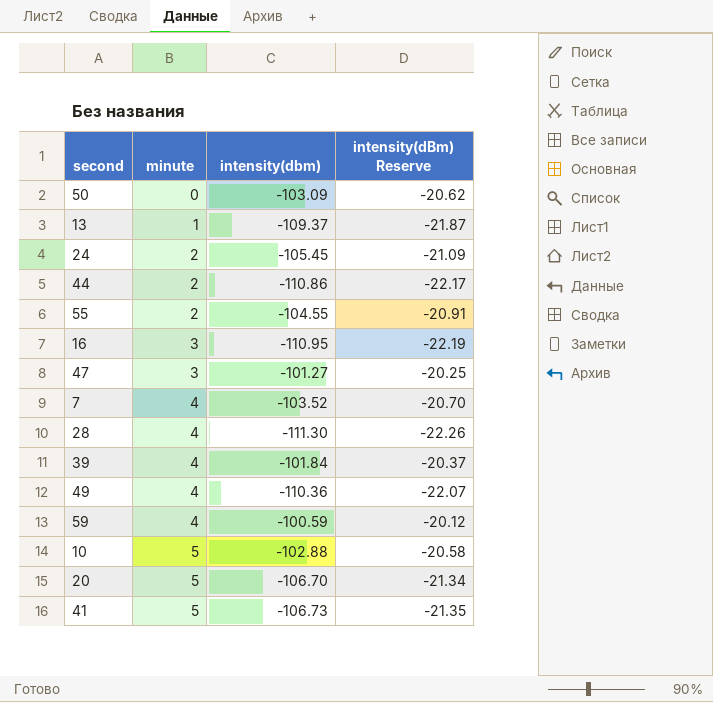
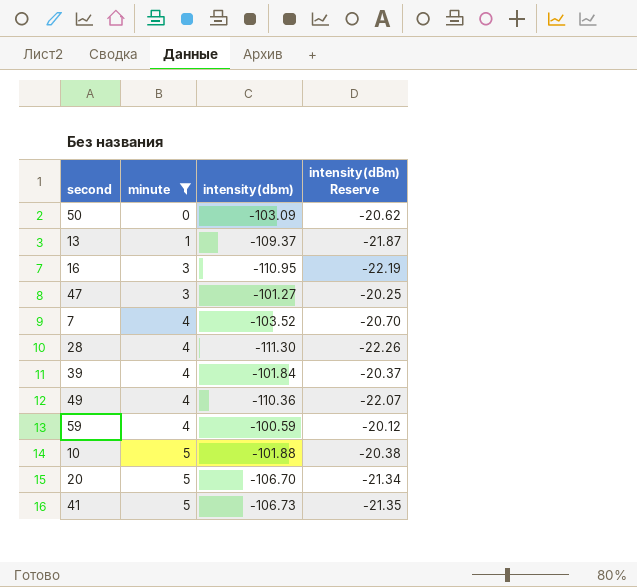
filter: none -> minute != 2
10 | intensity(dbm): -102.88 -> -101.88
10 | intensity(dBm) Reserve: -20.58 -> -20.38

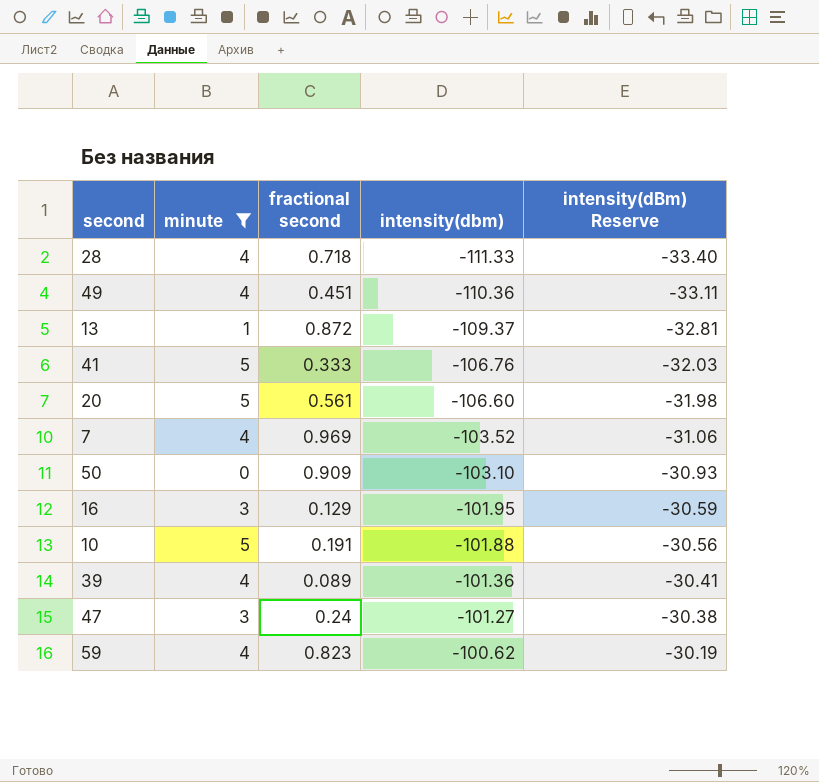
row order: minute ascending -> intensity(dbm) ascending
column fractional second | position: none -> 3
column intensity(dBm) Reserve | formula: [intensity(dbm)] * 0.2 -> [intensity(dbm)] * 0.3
28 | intensity(dbm): -111.30 -> -111.33
41 | intensity(dbm): -106.73 -> -106.76
20 | intensity(dbm): -106.70 -> -106.60
50 | intensity(dbm): -103.09 -> -103.10
16 | intensity(dbm): -110.95 -> -101.95
39 | intensity(dbm): -101.84 -> -101.36
59 | intensity(dbm): -100.59 -> -100.62

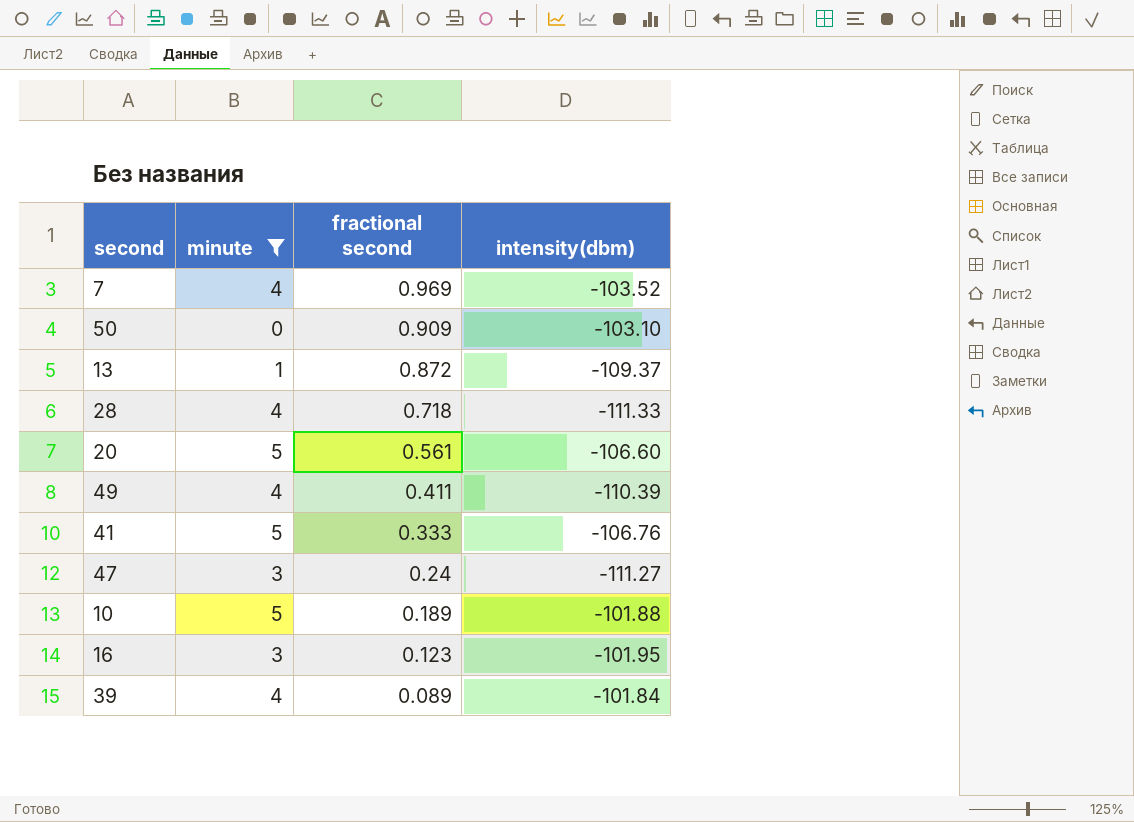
row order: intensity(dbm) ascending -> fractional second descending
column intensity(dBm) Reserve | formula: [intensity(dbm)] * 0.3 -> none
row 59: 4 | 0.823 | -100.62 | -30.19 -> none
49 | fractional second: 0.451 -> 0.411
49 | intensity(dbm): -110.36 -> -110.39
47 | intensity(dbm): -101.27 -> -111.27
10 | fractional second: 0.191 -> 0.189
16 | fractional second: 0.129 -> 0.123
39 | intensity(dbm): -101.36 -> -101.84

